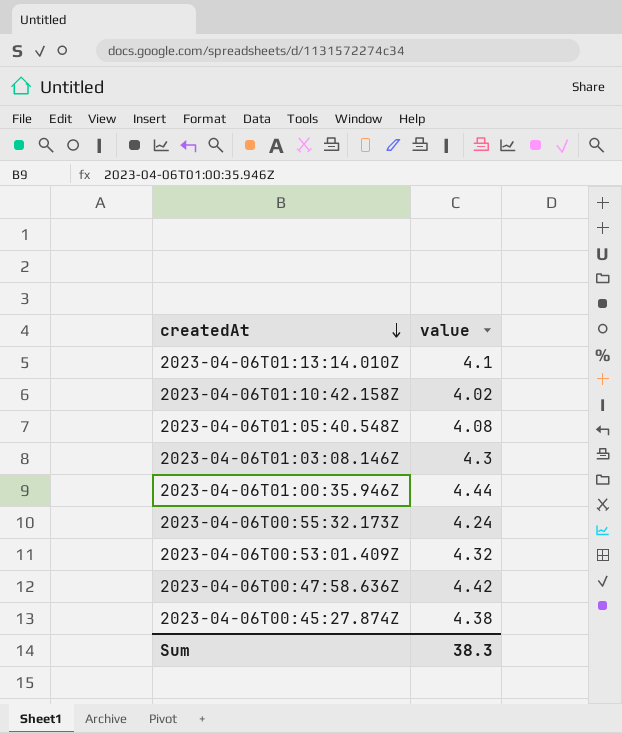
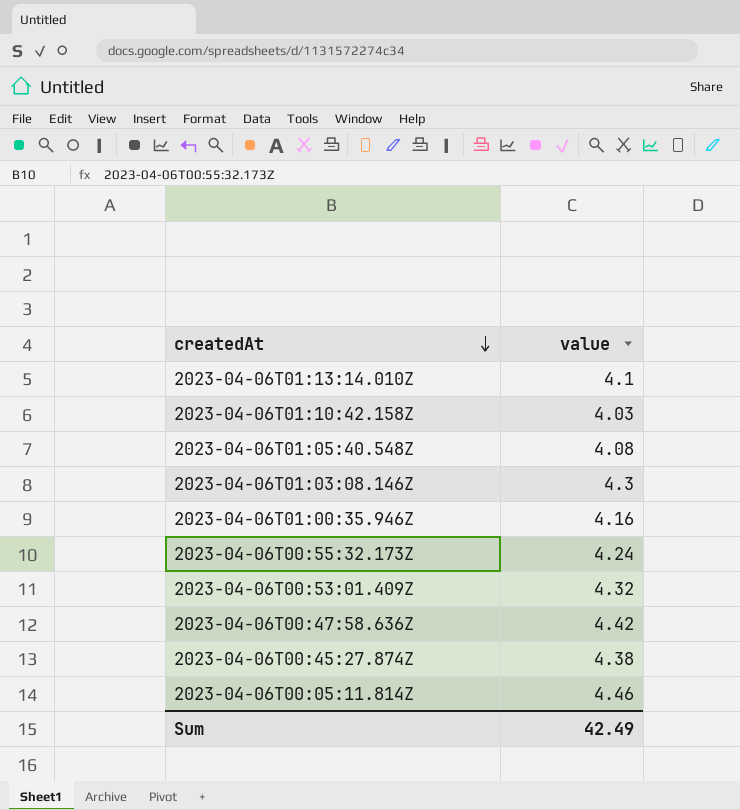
2023-04-06T01:10:42.158Z | value: 4.02 -> 4.03
2023-04-06T01:00:35.946Z | value: 4.44 -> 4.16
row 2023-04-06T00:05:11.814Z: none -> 4.46
Sum | value: 38.3 -> 42.49

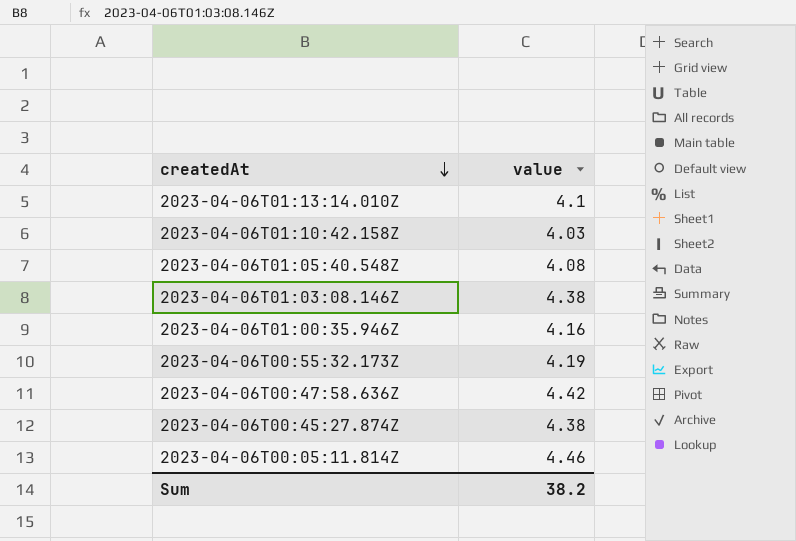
row 2023-04-06T00:53:01.409Z: 4.32 -> none
2023-04-06T01:03:08.146Z | value: 4.3 -> 4.38
2023-04-06T00:55:32.173Z | value: 4.24 -> 4.19
Sum | value: 42.49 -> 38.2

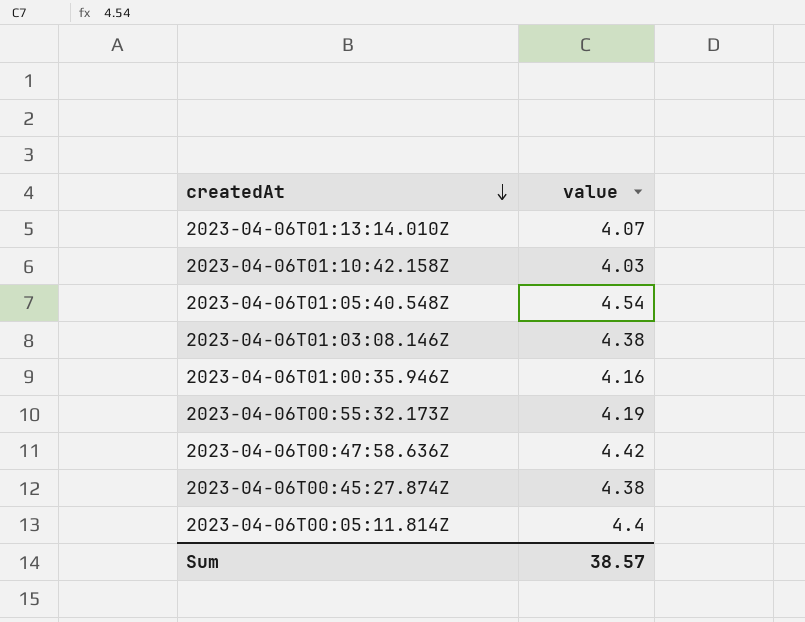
2023-04-06T01:13:14.010Z | value: 4.1 -> 4.07
2023-04-06T01:05:40.548Z | value: 4.08 -> 4.54
2023-04-06T00:05:11.814Z | value: 4.46 -> 4.4
Sum | value: 38.2 -> 38.57

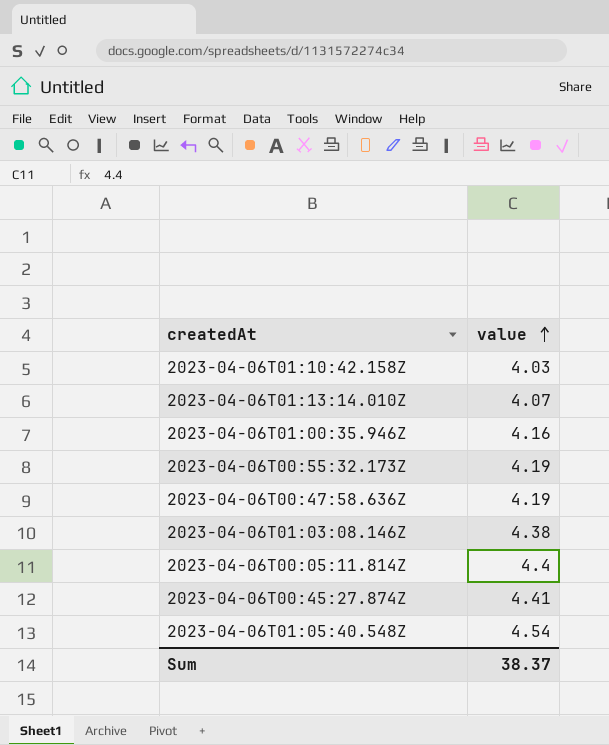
row order: createdAt descending -> value ascending
2023-04-06T00:47:58.636Z | value: 4.42 -> 4.19
2023-04-06T00:45:27.874Z | value: 4.38 -> 4.41
Sum | value: 38.57 -> 38.37

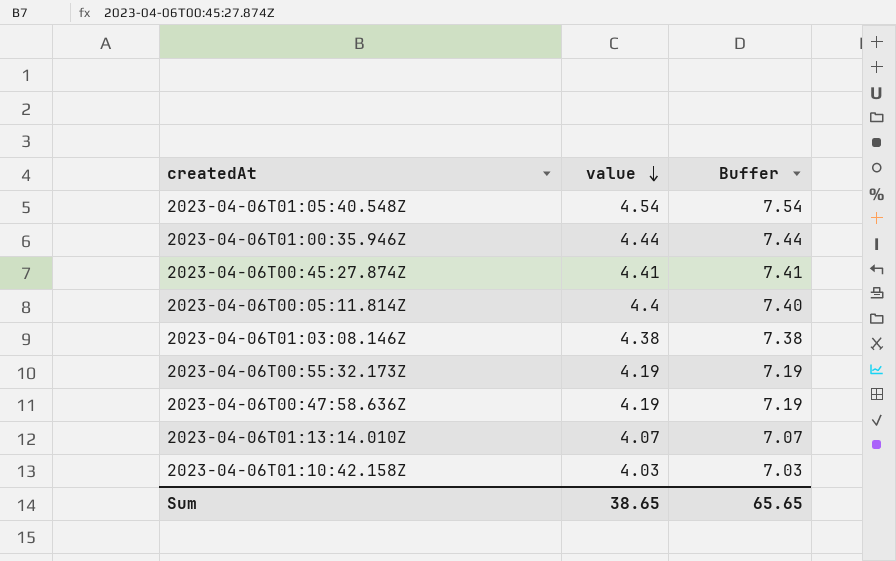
row order: value ascending -> value descending
column Buffer | formula: none -> [value] + 3
2023-04-06T01:00:35.946Z | value: 4.16 -> 4.44
Sum | value: 38.37 -> 38.65

